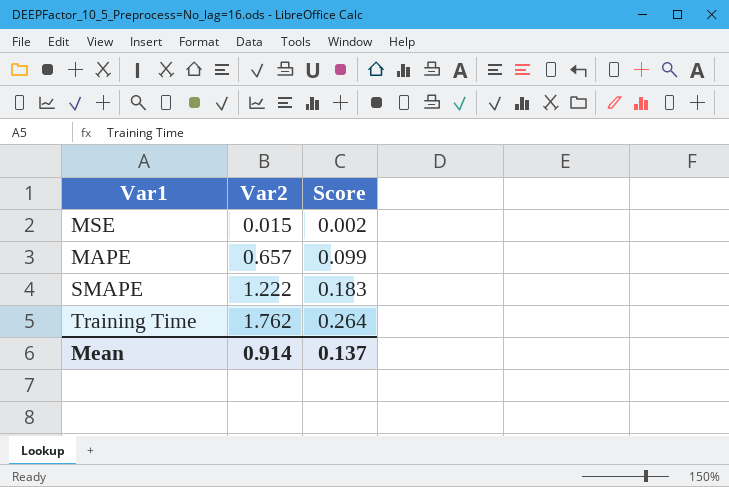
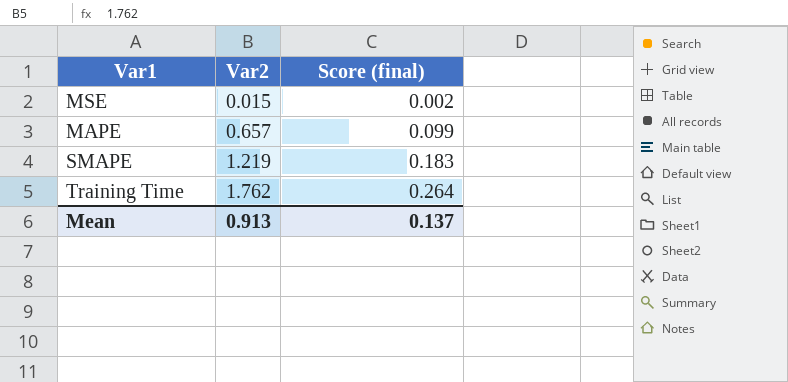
column name: Score -> Score (final)
SMAPE | Var2: 1.222 -> 1.219
Mean | Var2: 0.914 -> 0.913

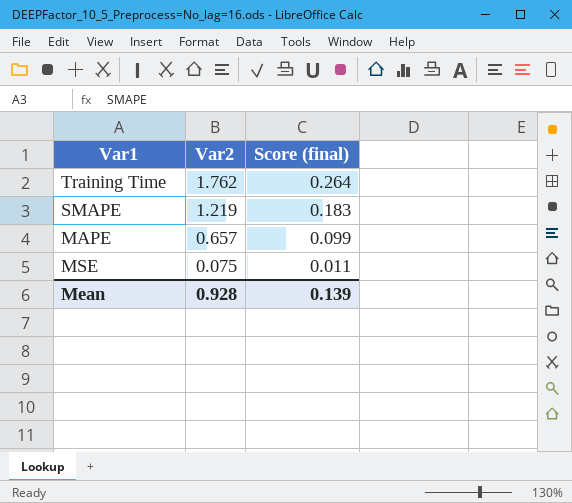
row order: Var2 ascending -> Var2 descending
MSE | Var2: 0.015 -> 0.075
MSE | Score (final): 0.002 -> 0.011
Mean | Var2: 0.913 -> 0.928
Mean | Score (final): 0.137 -> 0.139

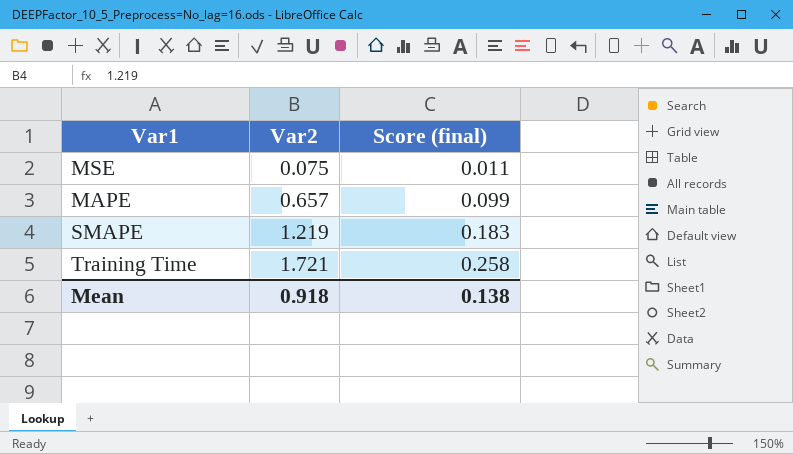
row order: Var2 descending -> Var2 ascending
Training Time | Var2: 1.762 -> 1.721
Training Time | Score (final): 0.264 -> 0.258
Mean | Var2: 0.928 -> 0.918
Mean | Score (final): 0.139 -> 0.138

